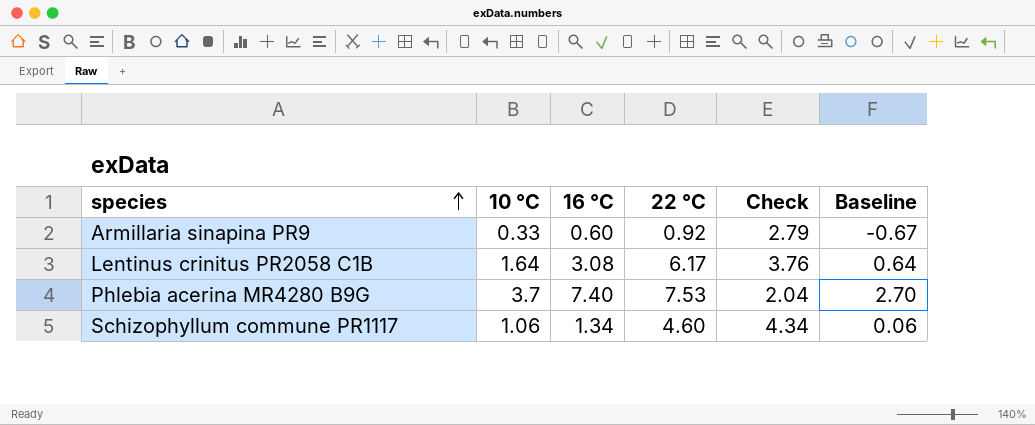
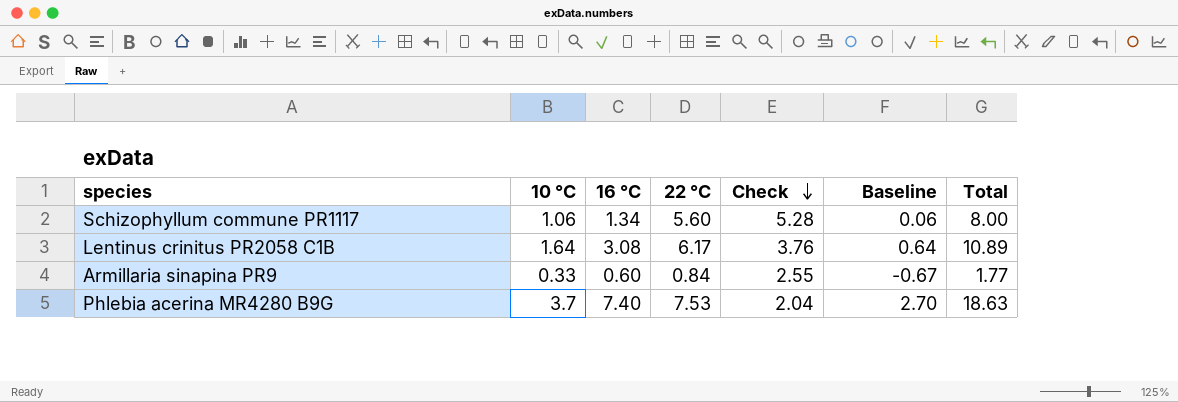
row order: species ascending -> Check descending
column Total | formula: none -> [10 °C] + [16 °C] + [22 °C]
Schizophyllum commune PR1117 | 22 °C: 4.60 -> 5.60
Schizophyllum commune PR1117 | Check: 4.34 -> 5.28
Armillaria sinapina PR9 | 22 °C: 0.92 -> 0.84
Armillaria sinapina PR9 | Check: 2.79 -> 2.55

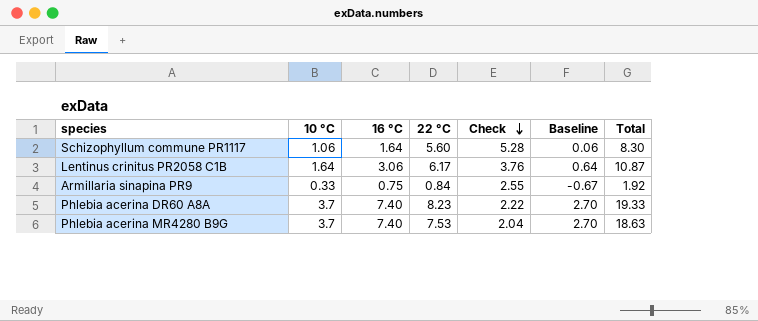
Schizophyllum commune PR1117 | 16 °C: 1.34 -> 1.64
Schizophyllum commune PR1117 | Total: 8.00 -> 8.30
Lentinus crinitus PR2058 C1B | 16 °C: 3.08 -> 3.06
Lentinus crinitus PR2058 C1B | Total: 10.89 -> 10.87
Armillaria sinapina PR9 | 16 °C: 0.60 -> 0.75
Armillaria sinapina PR9 | Total: 1.77 -> 1.92
row Phlebia acerina DR60 A8A: none -> 3.7 | 7.40 | 8.23 | 2.22 | 2.70 | 19.33

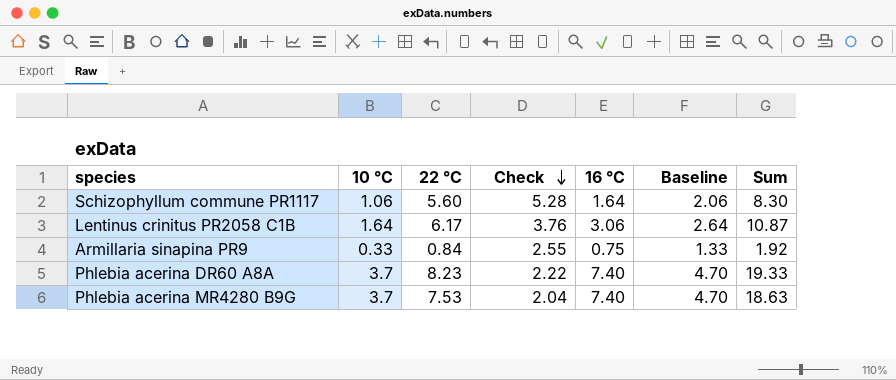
column 16 °C | position: 3 -> 5
column Baseline | formula: [10 °C] - 1 -> [10 °C] + 1
column name: Total -> Sum

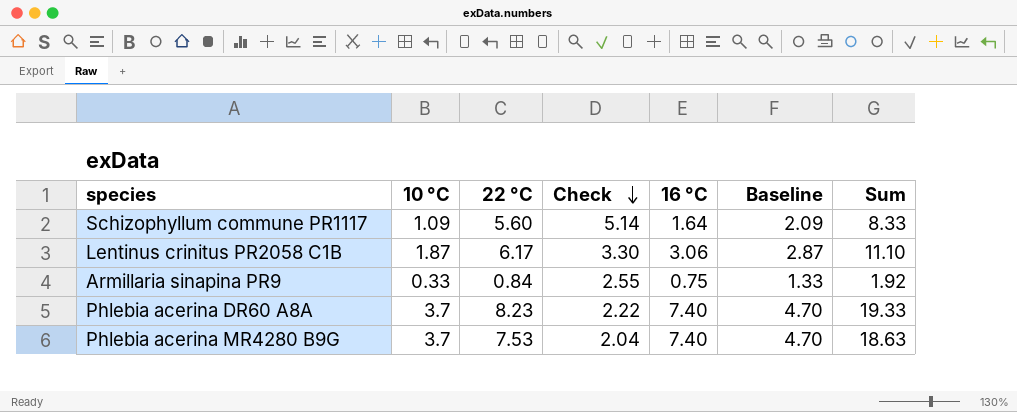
Schizophyllum commune PR1117 | 10 °C: 1.06 -> 1.09
Schizophyllum commune PR1117 | Check: 5.28 -> 5.14
Schizophyllum commune PR1117 | Baseline: 2.06 -> 2.09
Schizophyllum commune PR1117 | Sum: 8.30 -> 8.33
Lentinus crinitus PR2058 C1B | 10 °C: 1.64 -> 1.87
Lentinus crinitus PR2058 C1B | Check: 3.76 -> 3.30
Lentinus crinitus PR2058 C1B | Baseline: 2.64 -> 2.87
Lentinus crinitus PR2058 C1B | Sum: 10.87 -> 11.10

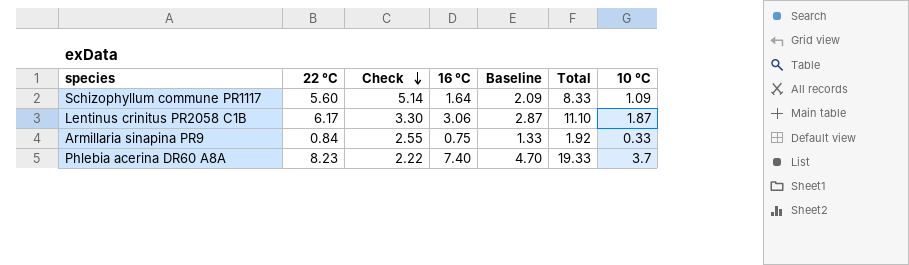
column name: Sum -> Total
column 10 °C | position: 2 -> 7
row Phlebia acerina MR4280 B9G: 3.7 | 7.53 | 2.04 | 7.40 | 4.70 | 18.63 -> none

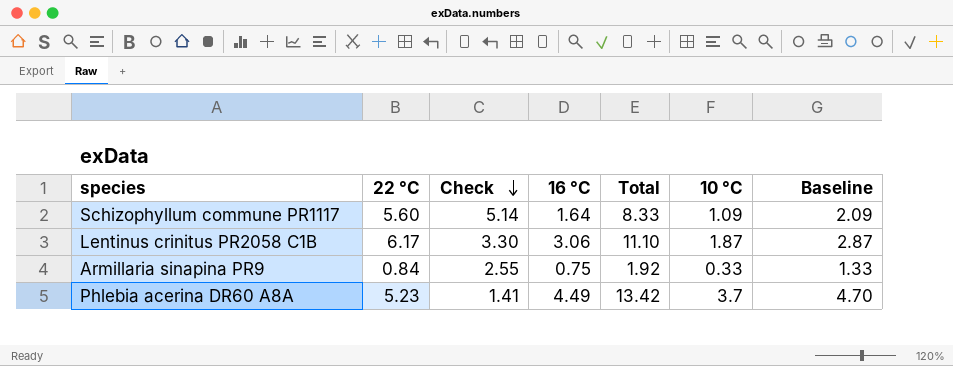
column Baseline | position: 5 -> 7
Phlebia acerina DR60 A8A | 22 °C: 8.23 -> 5.23
Phlebia acerina DR60 A8A | Check: 2.22 -> 1.41
Phlebia acerina DR60 A8A | 16 °C: 7.40 -> 4.49
Phlebia acerina DR60 A8A | Total: 19.33 -> 13.42

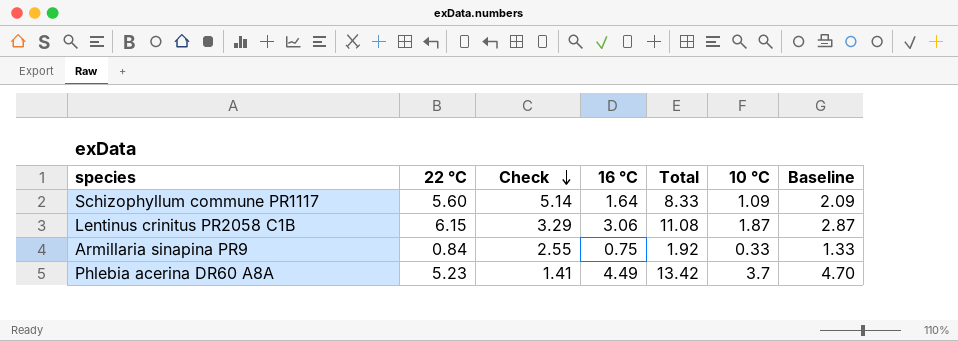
Lentinus crinitus PR2058 C1B | 22 °C: 6.17 -> 6.15
Lentinus crinitus PR2058 C1B | Check: 3.30 -> 3.29
Lentinus crinitus PR2058 C1B | Total: 11.10 -> 11.08

